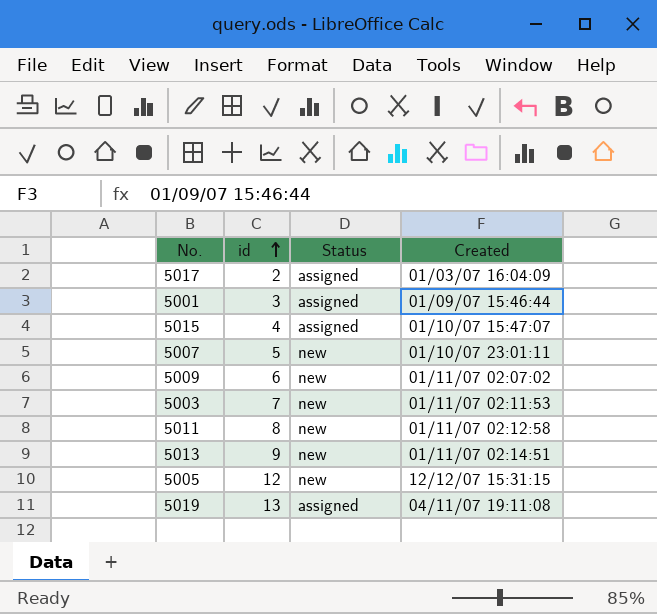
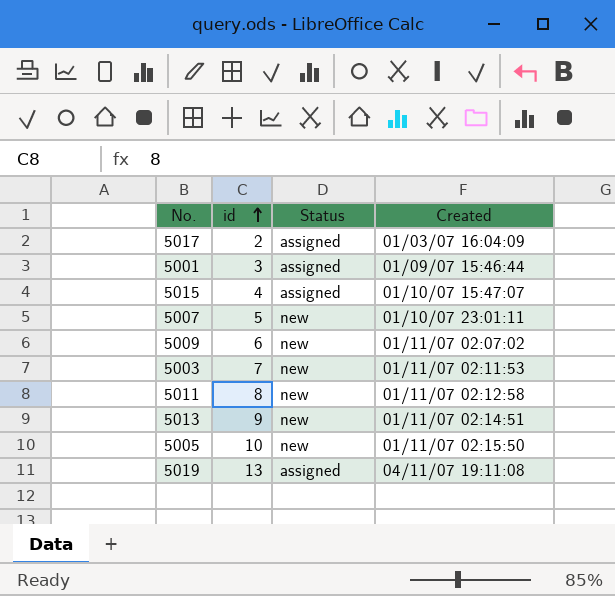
5005 | id: 12 -> 10
5005 | Created: 12/12/07 15:31:15 -> 01/11/07 02:15:50

